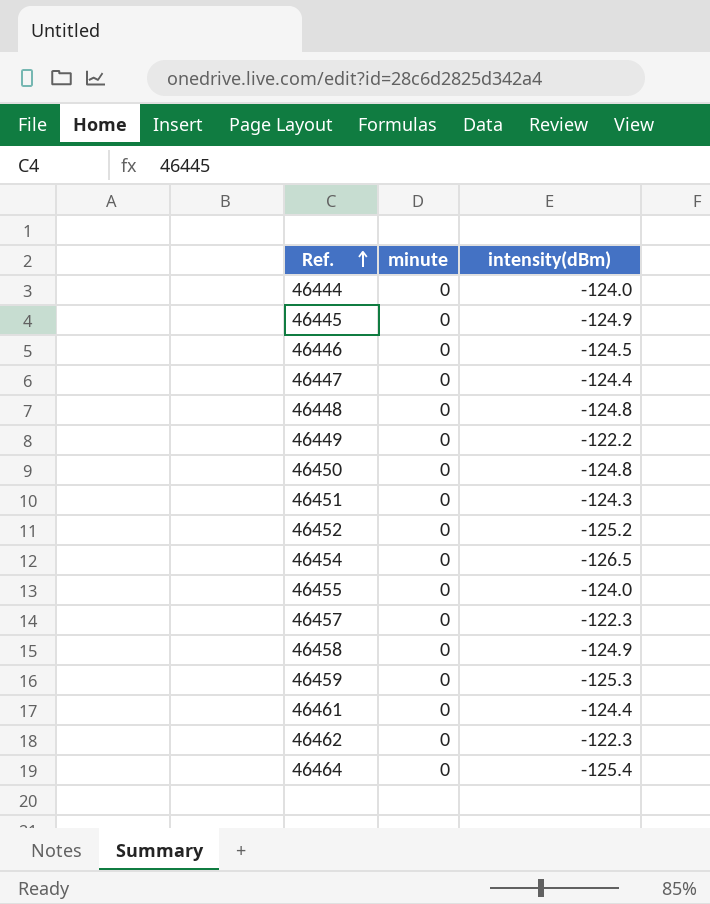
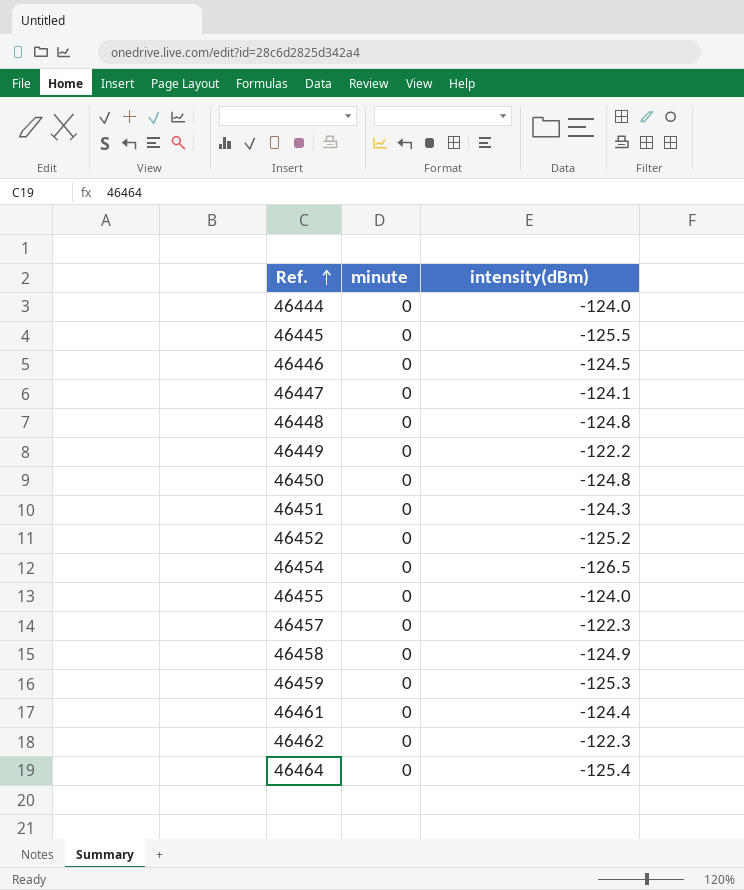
46445 | intensity(dBm): -124.9 -> -125.5
46447 | intensity(dBm): -124.4 -> -124.1

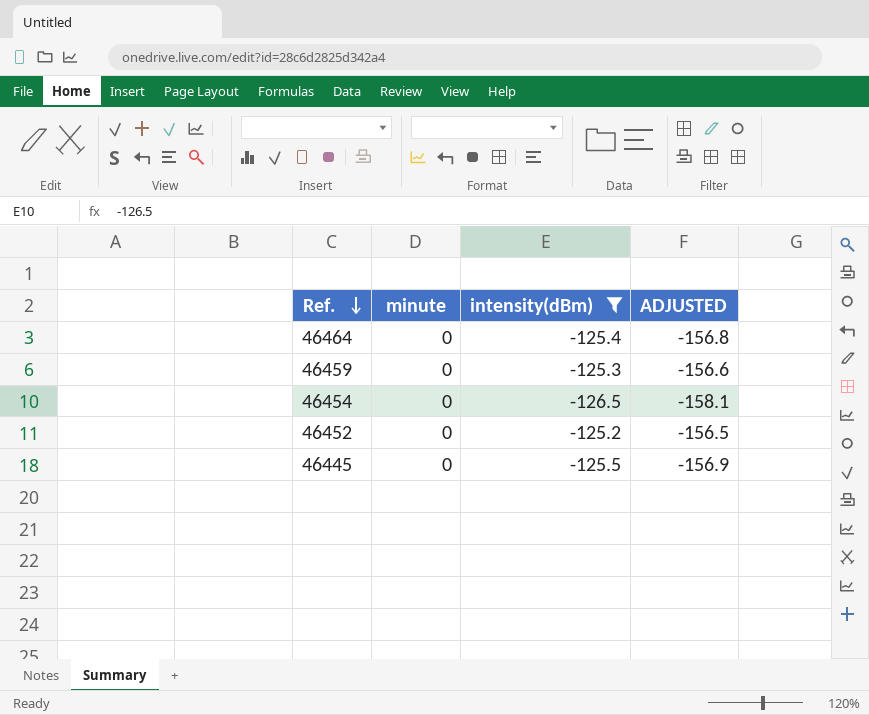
filter: none -> intensity(dBm) <= -125.2
row order: Ref. ascending -> Ref. descending
column ADJUSTED | formula: none -> [intensity(dBm)] * 1.25

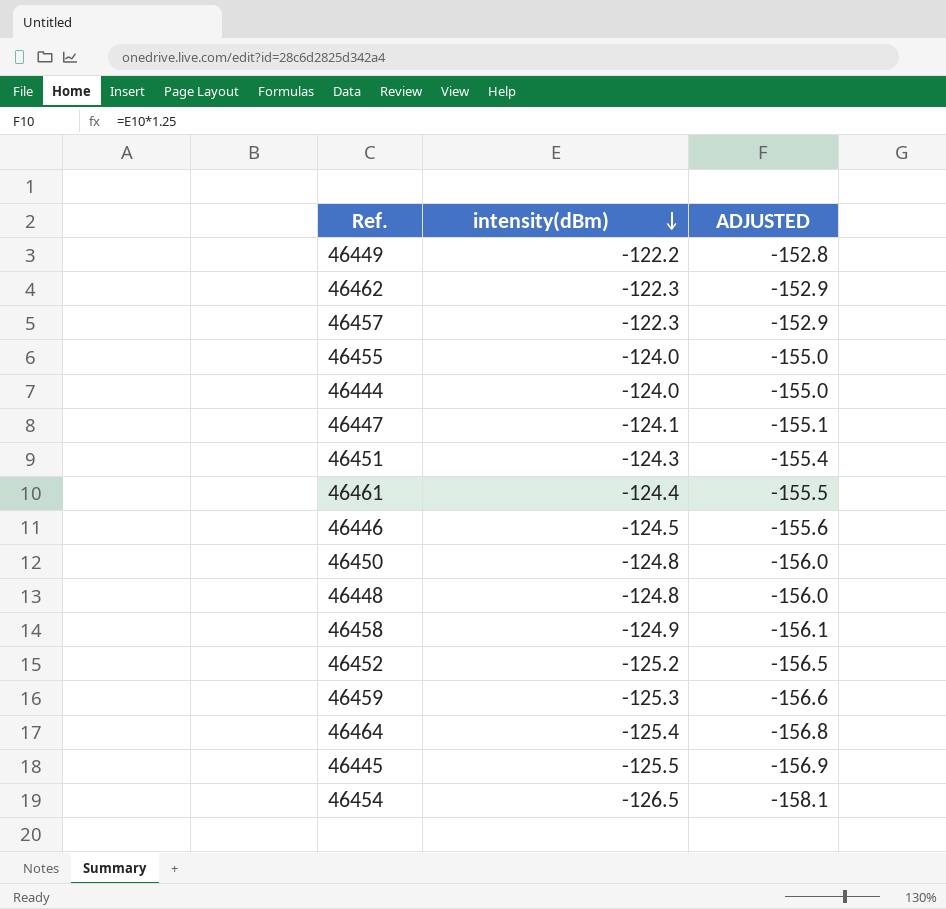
filter: intensity(dBm) <= -125.2 -> none
row order: Ref. descending -> intensity(dBm) descending
column minute | position: 2 -> none

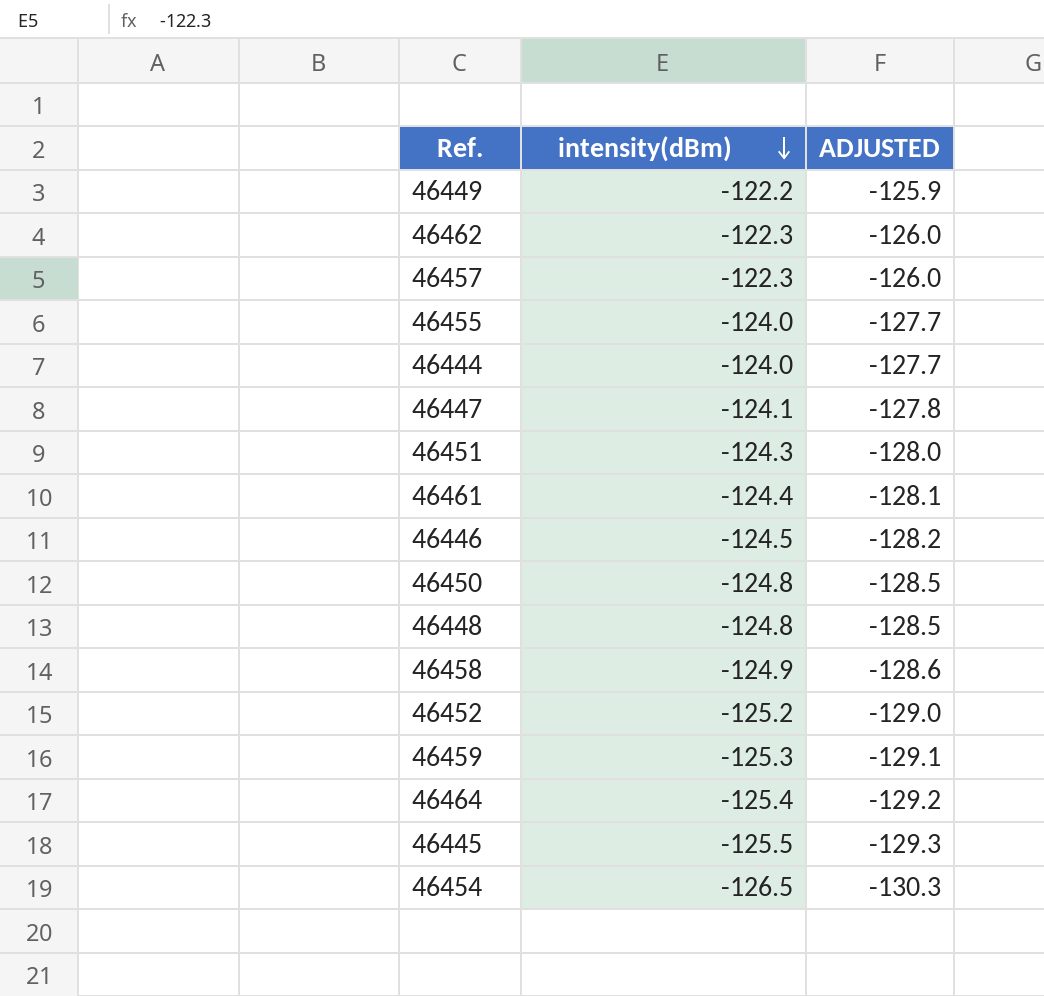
column ADJUSTED | formula: [intensity(dBm)] * 1.25 -> [intensity(dBm)] * 1.03

